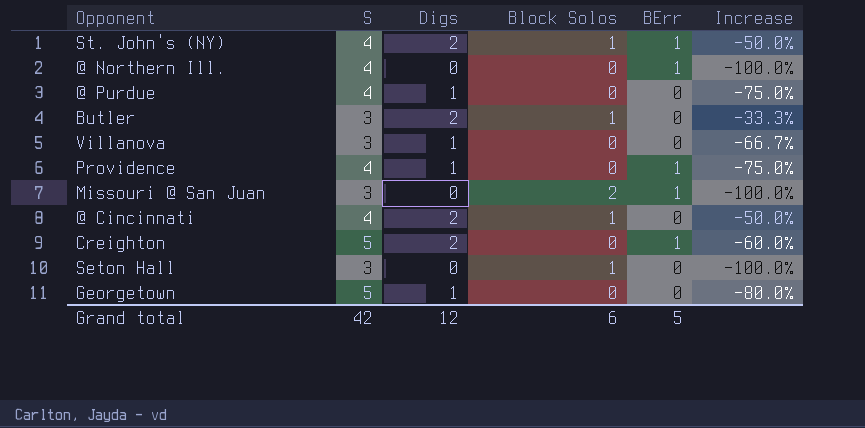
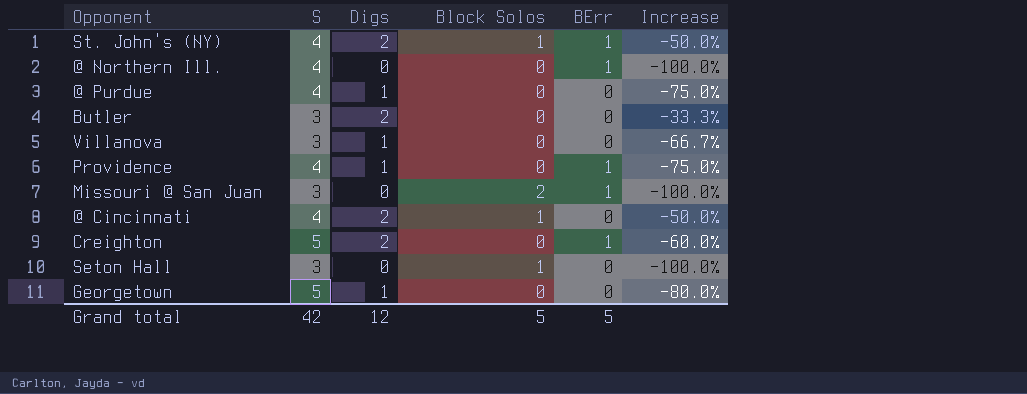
Butler | Block Solos: 1 -> 0
Grand total | Block Solos: 6 -> 5

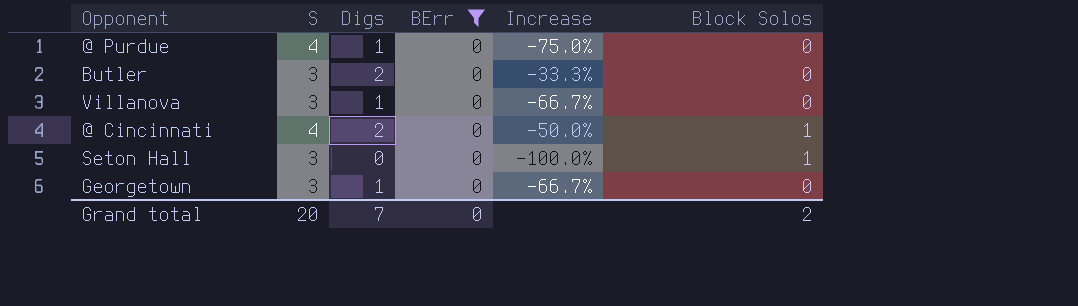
filter: none -> BErr = 0
column Block Solos | position: 4 -> 6
Georgetown | S: 5 -> 3
Georgetown | Increase: -80.0% -> -66.7%
Grand total | S: 42 -> 20
Grand total | Digs: 12 -> 7
Grand total | BErr: 5 -> 0
Grand total | Block Solos: 5 -> 2

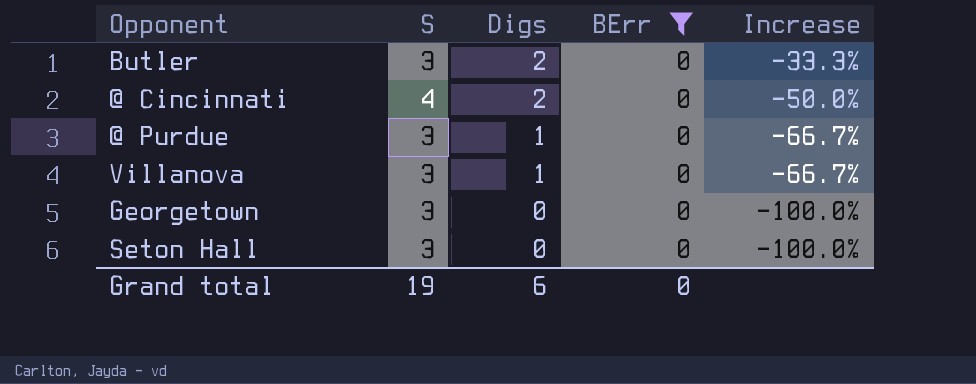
row order: none -> Digs descending
column Block Solos | position: 6 -> none
@ Purdue | S: 4 -> 3
@ Purdue | Increase: -75.0% -> -66.7%
Georgetown | Digs: 1 -> 0
Georgetown | Increase: -66.7% -> -100.0%
Grand total | S: 20 -> 19
Grand total | Digs: 7 -> 6

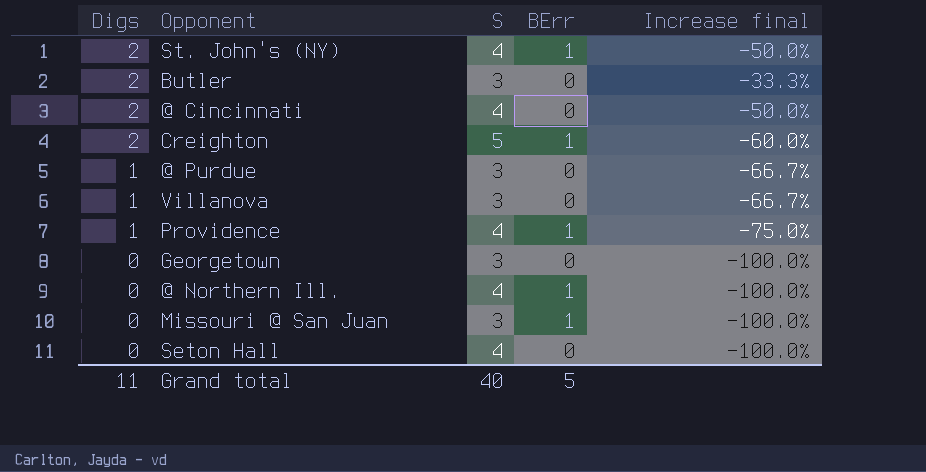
filter: BErr = 0 -> none
column Digs | position: 3 -> 1
column name: Increase -> Increase final
Seton Hall | S: 3 -> 4
Grand total | Digs: 6 -> 11
Grand total | S: 19 -> 40
Grand total | BErr: 0 -> 5

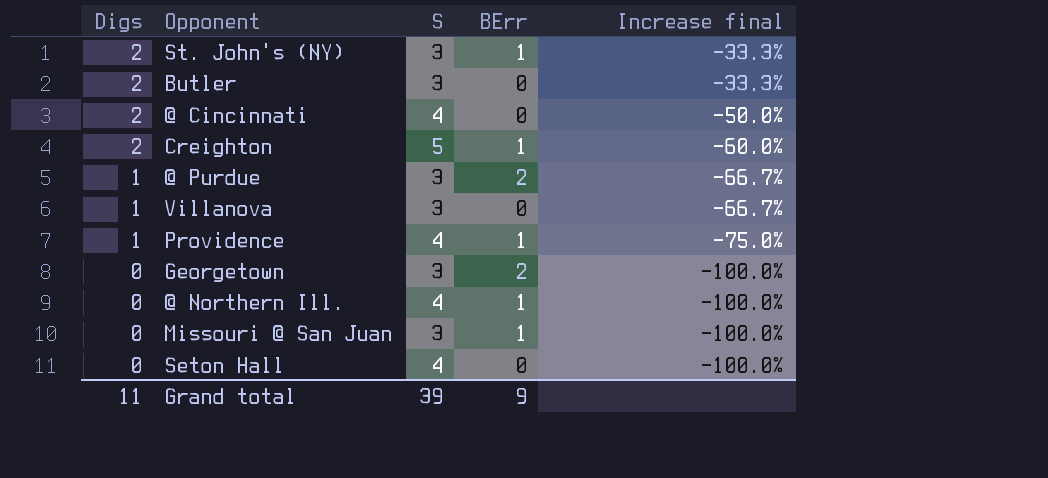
St. John's (NY) | S: 4 -> 3
St. John's (NY) | Increase final: -50.0% -> -33.3%
@ Purdue | BErr: 0 -> 2
Georgetown | BErr: 0 -> 2
Grand total | S: 40 -> 39
Grand total | BErr: 5 -> 9

